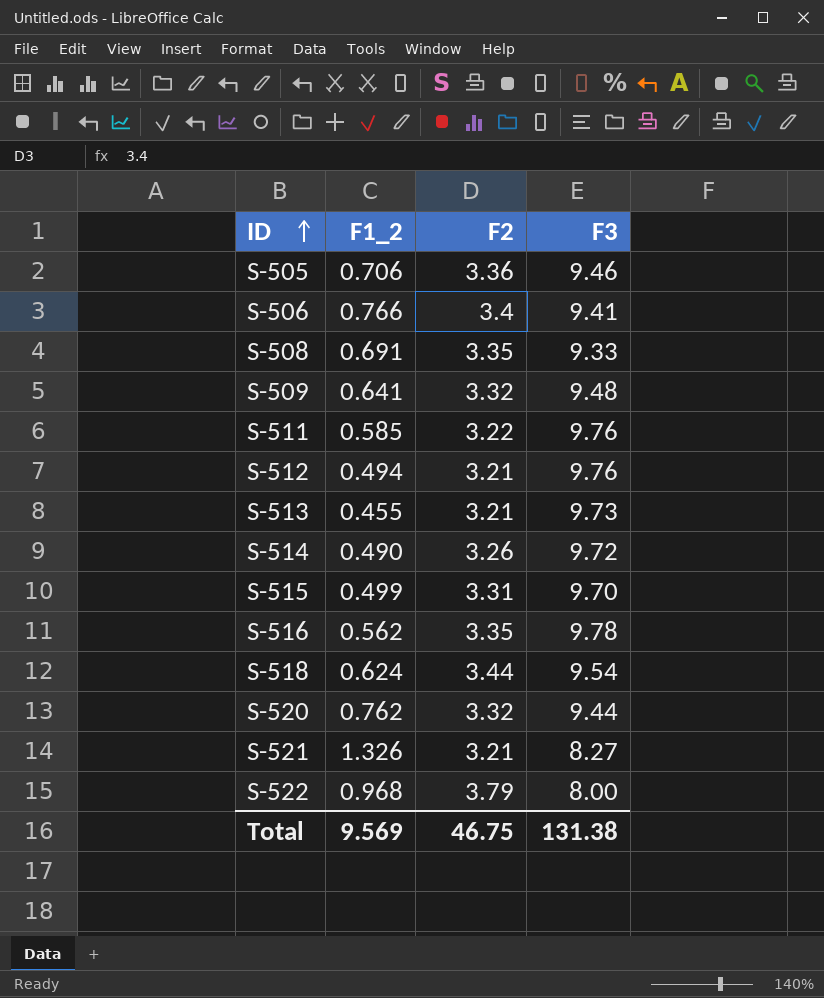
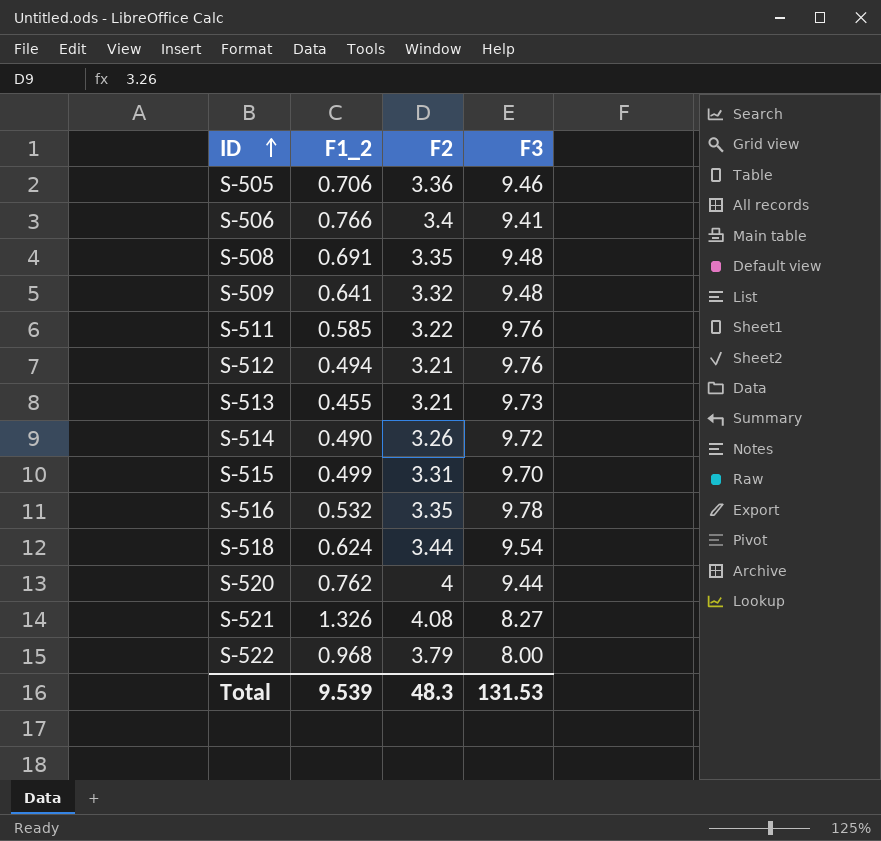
S-508 | F3: 9.33 -> 9.48
S-516 | F1_2: 0.562 -> 0.532
S-520 | F2: 3.32 -> 4
S-521 | F2: 3.21 -> 4.08
Total | F1_2: 9.569 -> 9.539
Total | F2: 46.75 -> 48.3
Total | F3: 131.38 -> 131.53

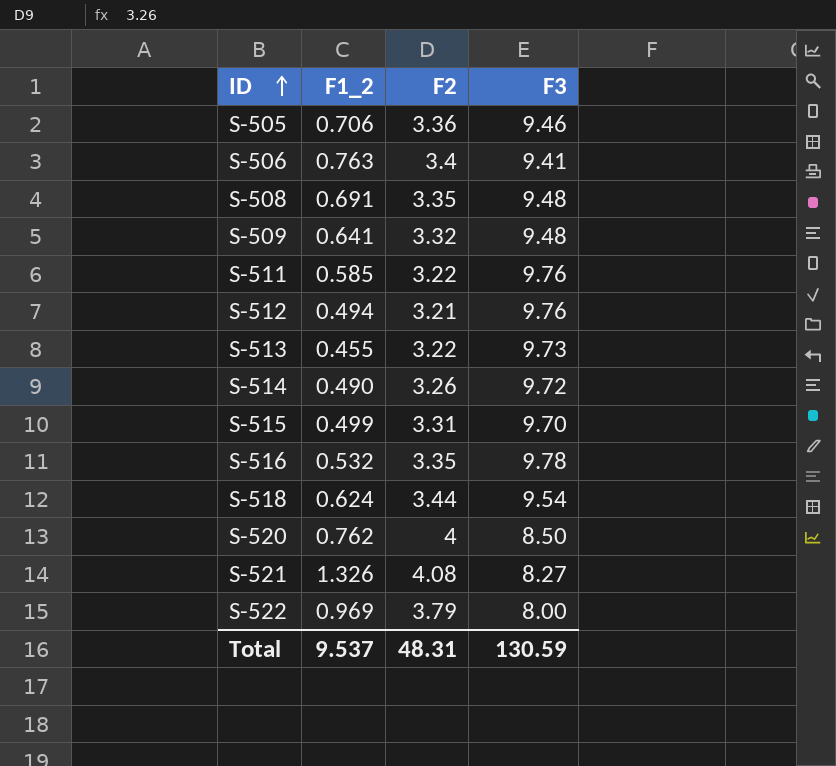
S-506 | F1_2: 0.766 -> 0.763
S-513 | F2: 3.21 -> 3.22
S-520 | F3: 9.44 -> 8.50
S-522 | F1_2: 0.968 -> 0.969
Total | F1_2: 9.539 -> 9.537
Total | F2: 48.3 -> 48.31
Total | F3: 131.53 -> 130.59

